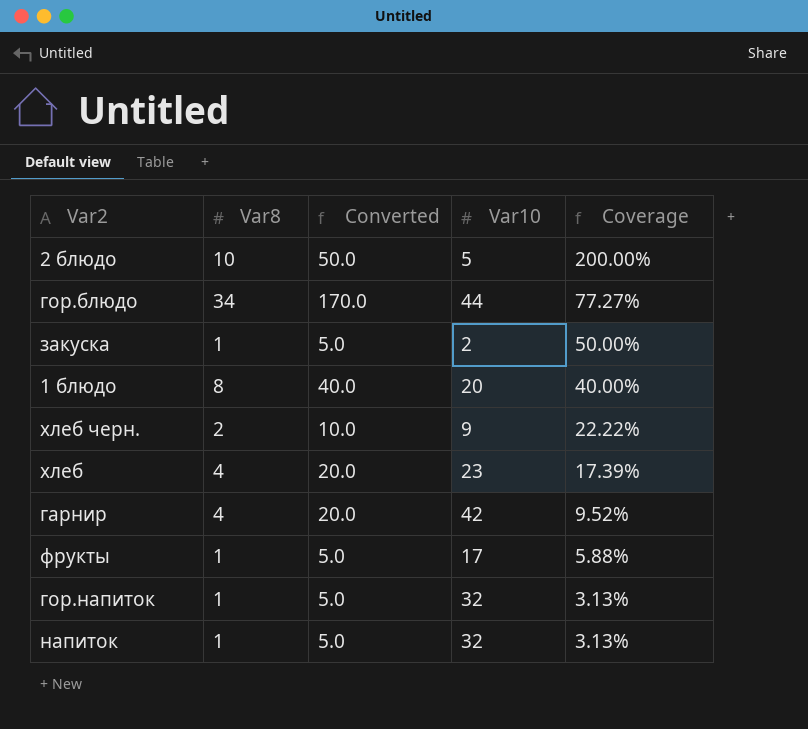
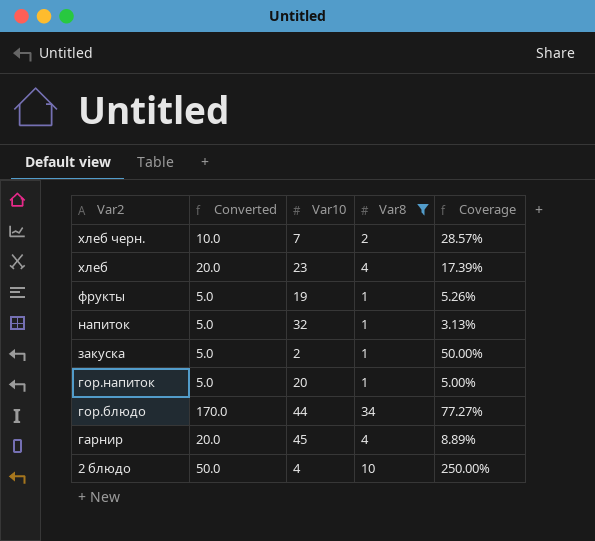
filter: none -> Var8 != 8
row order: Coverage descending -> Var2 descending
column Var8 | position: 2 -> 4
хлеб черн. | Var10: 9 -> 7
хлеб черн. | Coverage: 22.22% -> 28.57%
фрукты | Var10: 17 -> 19
фрукты | Coverage: 5.88% -> 5.26%
гор.напиток | Var10: 32 -> 20
гор.напиток | Coverage: 3.13% -> 5.00%
гарнир | Var10: 42 -> 45
гарнир | Coverage: 9.52% -> 8.89%
2 блюдо | Var10: 5 -> 4
2 блюдо | Coverage: 200.00% -> 250.00%

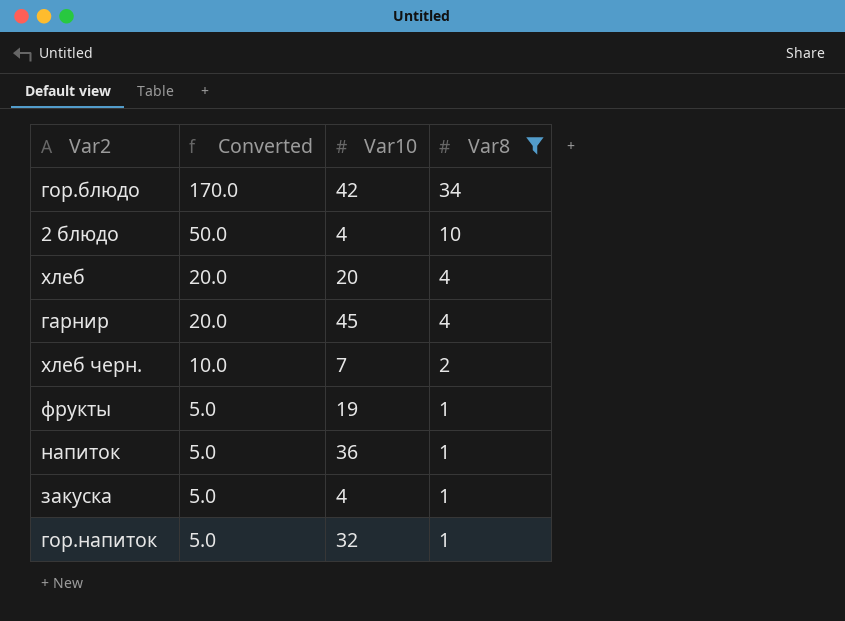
row order: Var2 descending -> Converted descending
column Coverage | formula: [Var8] / [Var10] -> none
гор.блюдо | Var10: 44 -> 42
хлеб | Var10: 23 -> 20
напиток | Var10: 32 -> 36
закуска | Var10: 2 -> 4
гор.напиток | Var10: 20 -> 32

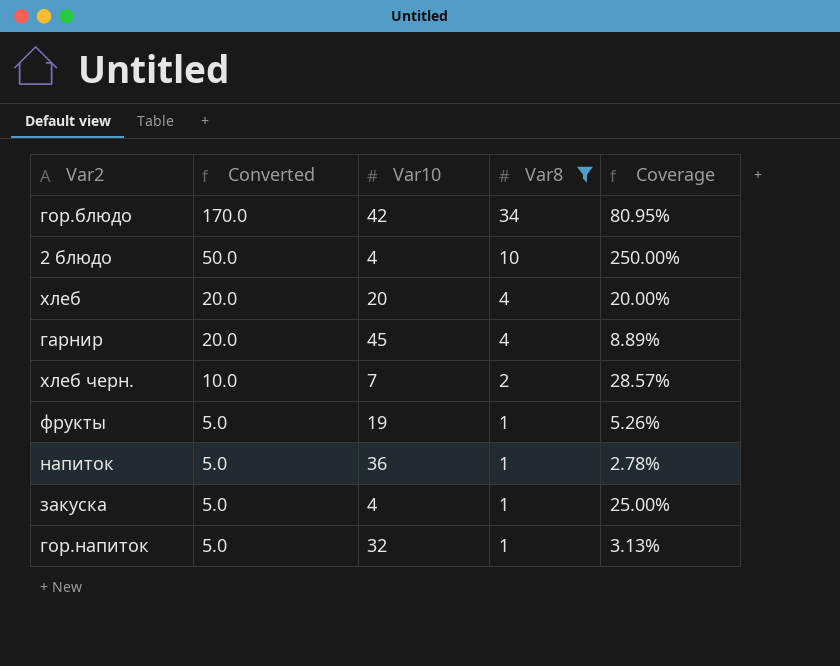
column Coverage | formula: none -> [Var8] / [Var10]

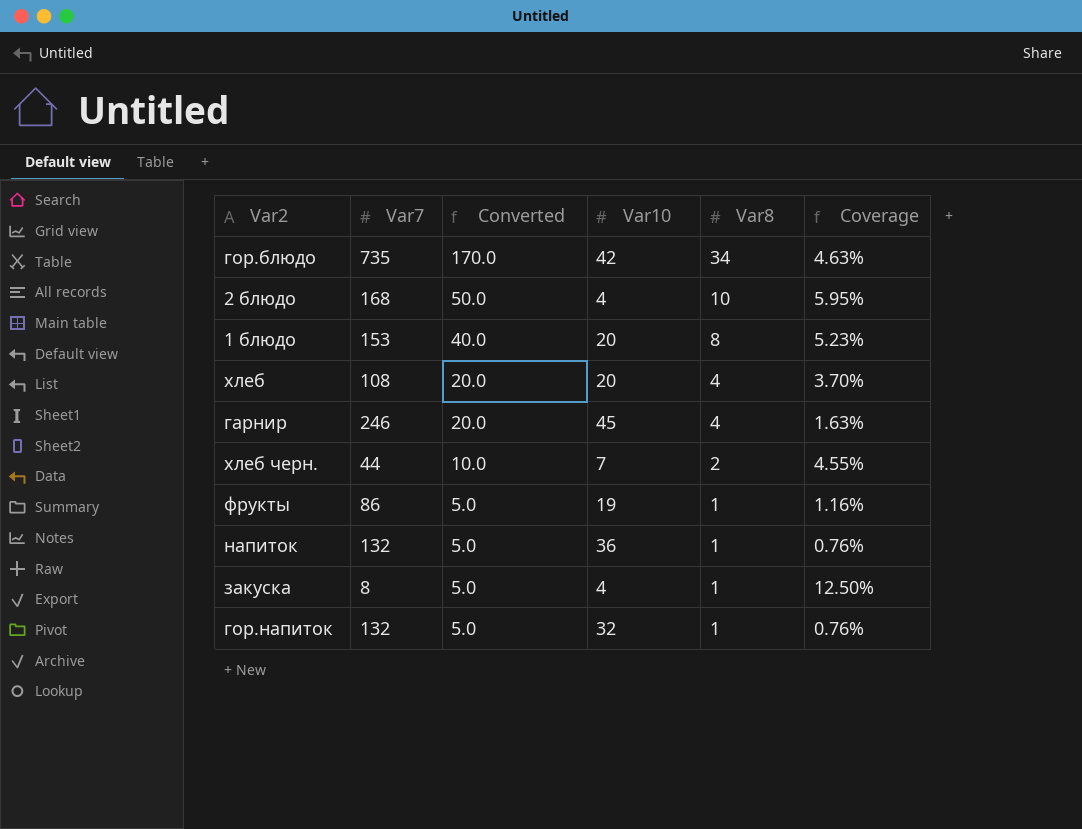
filter: Var8 != 8 -> none
column Var7 | position: none -> 2
column Coverage | formula: [Var8] / [Var10] -> [Var8] / [Var7]

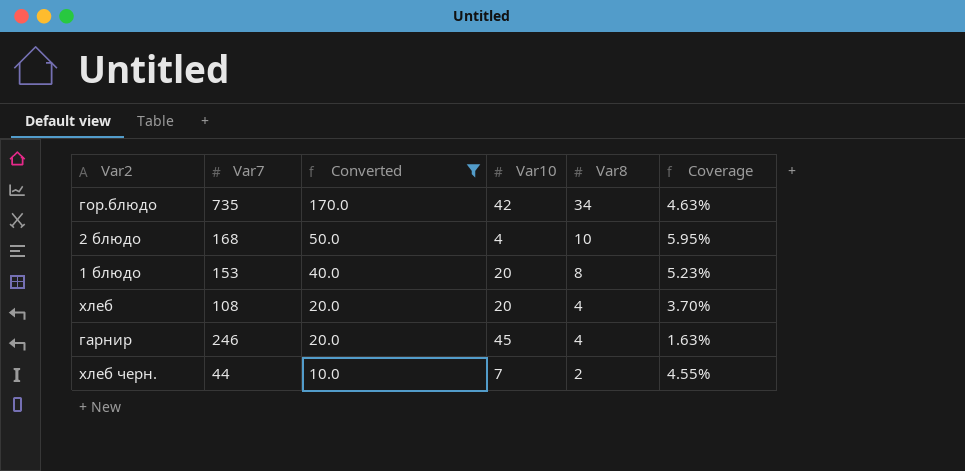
filter: none -> Converted != 5.0

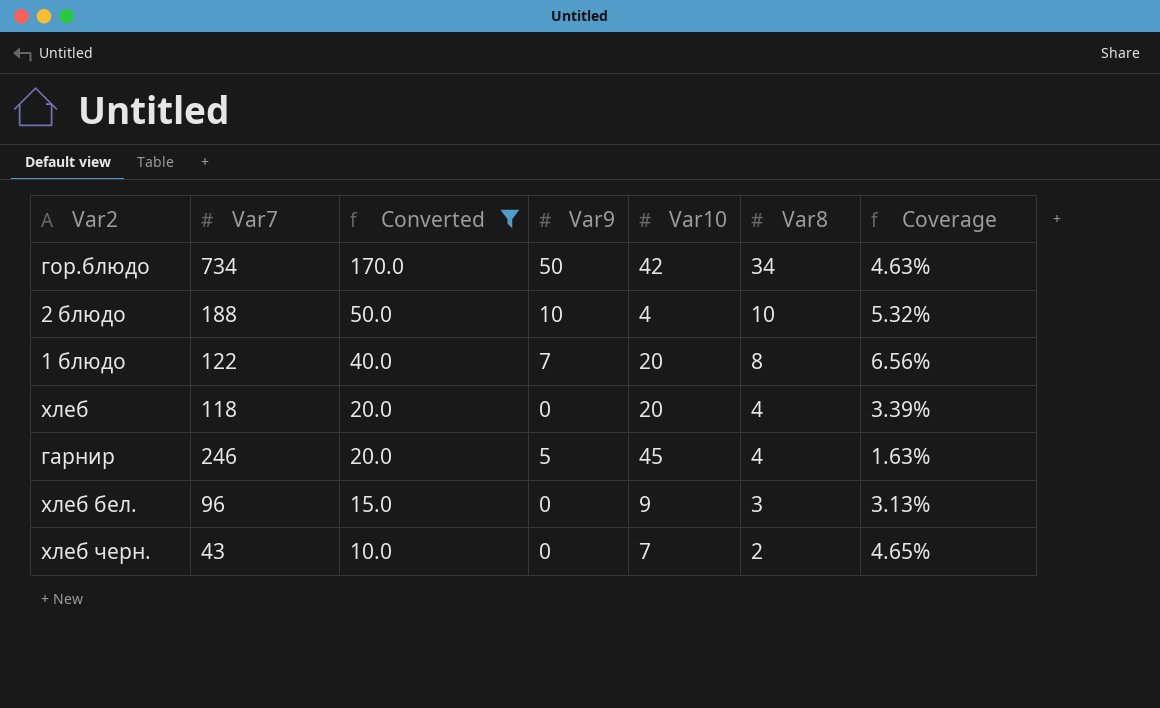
column Var9 | position: none -> 4
гор.блюдо | Var7: 735 -> 734
2 блюдо | Var7: 168 -> 188
2 блюдо | Coverage: 5.95% -> 5.32%
1 блюдо | Var7: 153 -> 122
1 блюдо | Coverage: 5.23% -> 6.56%
хлеб | Var7: 108 -> 118
хлеб | Coverage: 3.70% -> 3.39%
row хлеб бел.: none -> 96 | 15.0 | 0 | 9 | 3 | 3.13%
хлеб черн. | Var7: 44 -> 43
хлеб черн. | Coverage: 4.55% -> 4.65%

